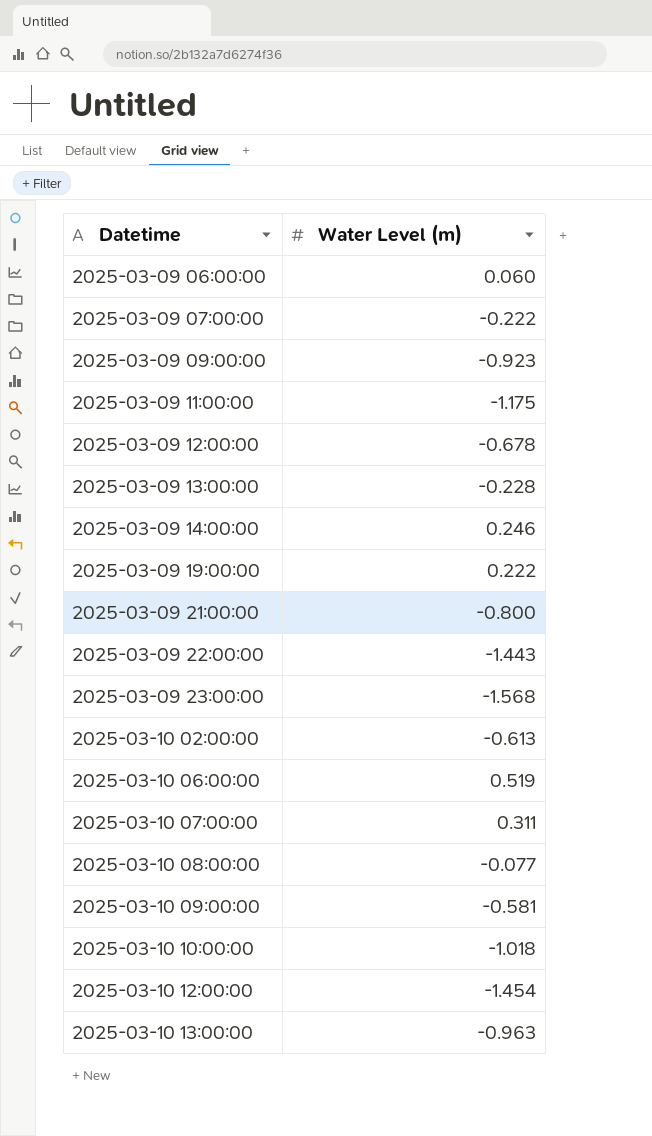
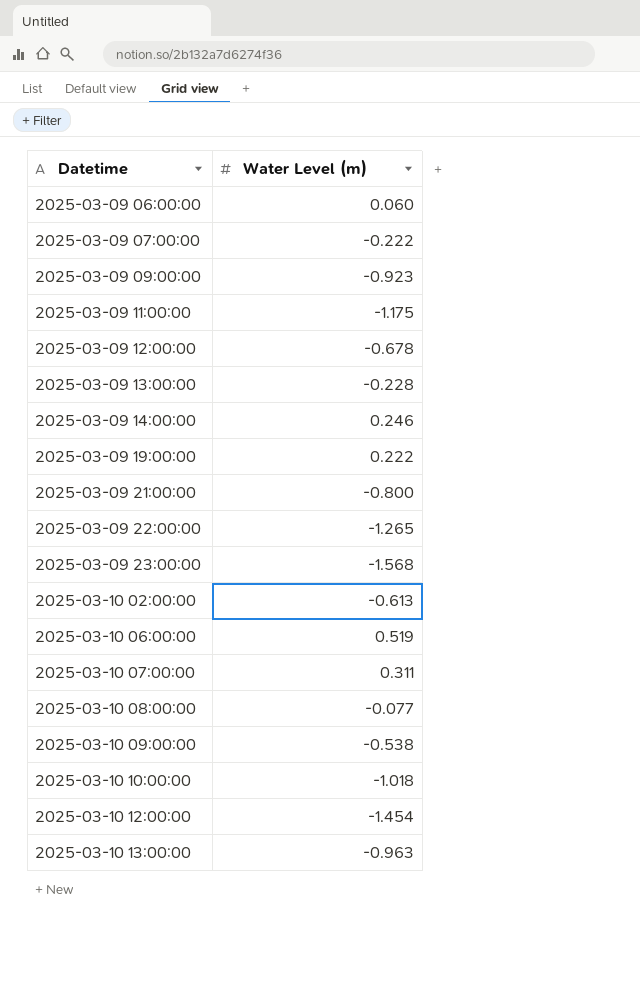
2025-03-09 22:00:00 | Water Level (m): -1.443 -> -1.265
2025-03-10 09:00:00 | Water Level (m): -0.581 -> -0.538

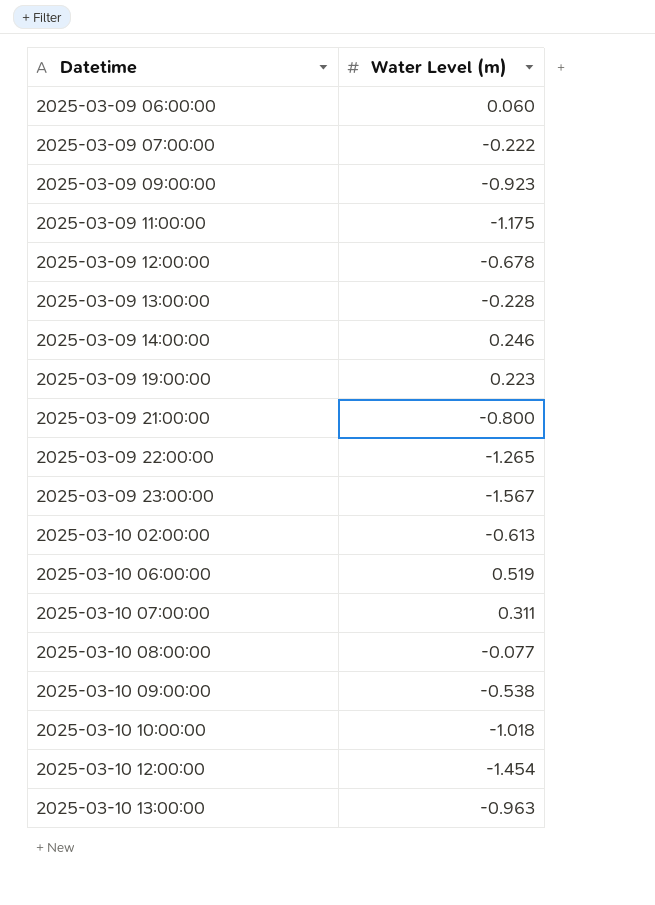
2025-03-09 19:00:00 | Water Level (m): 0.222 -> 0.223
2025-03-09 23:00:00 | Water Level (m): -1.568 -> -1.567

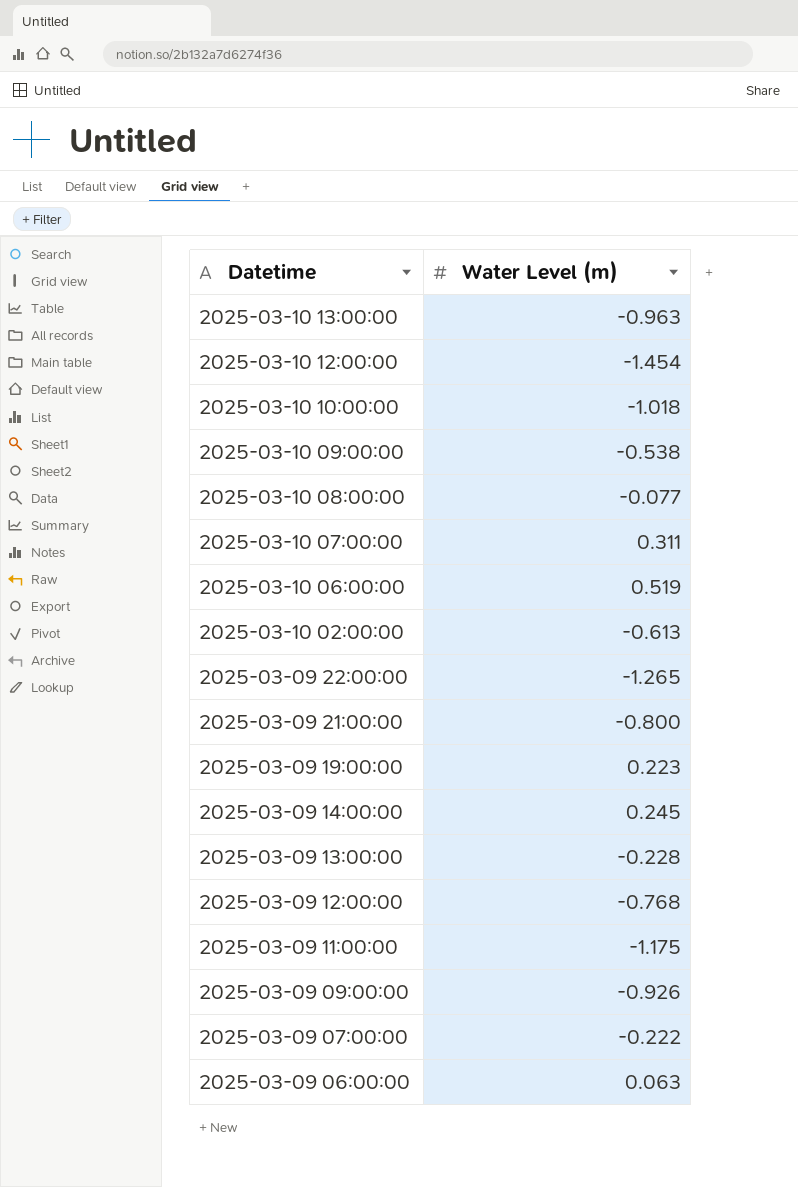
row order: Datetime ascending -> Datetime descending
row 2025-03-09 23:00:00: -1.567 -> none
2025-03-09 14:00:00 | Water Level (m): 0.246 -> 0.245
2025-03-09 12:00:00 | Water Level (m): -0.678 -> -0.768
2025-03-09 09:00:00 | Water Level (m): -0.923 -> -0.926
2025-03-09 06:00:00 | Water Level (m): 0.060 -> 0.063

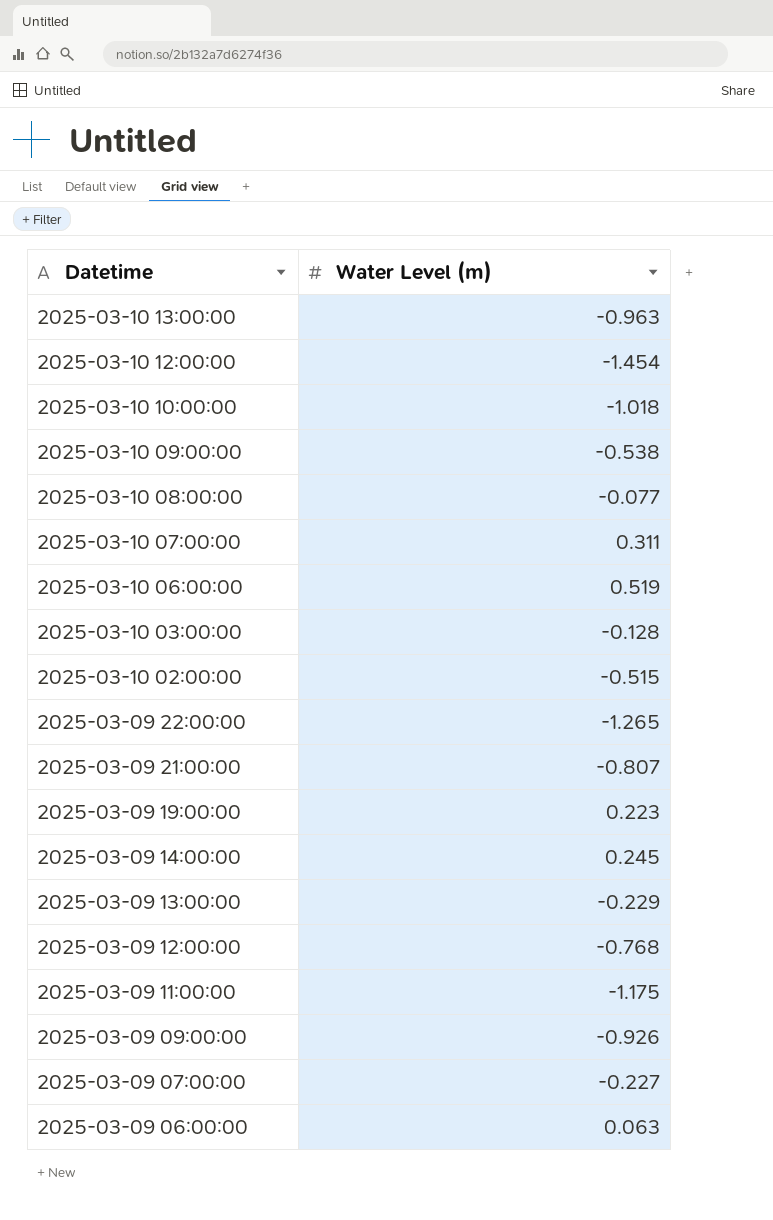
row 2025-03-10 03:00:00: none -> -0.128
2025-03-10 02:00:00 | Water Level (m): -0.613 -> -0.515
2025-03-09 21:00:00 | Water Level (m): -0.800 -> -0.807
2025-03-09 13:00:00 | Water Level (m): -0.228 -> -0.229
2025-03-09 07:00:00 | Water Level (m): -0.222 -> -0.227

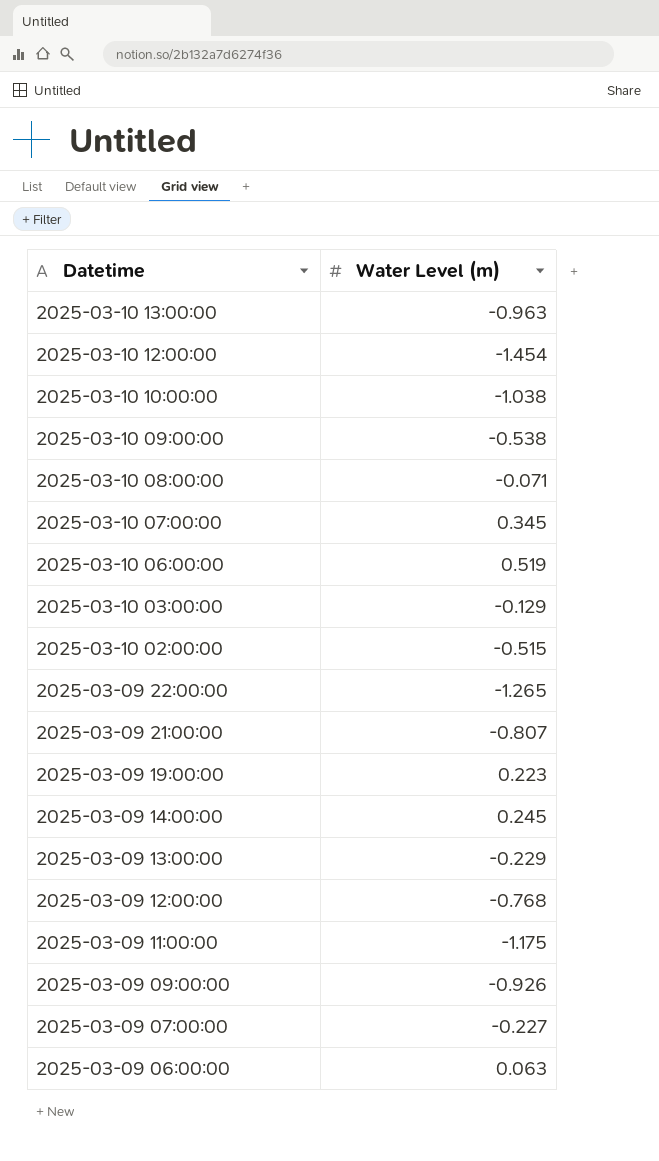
2025-03-10 10:00:00 | Water Level (m): -1.018 -> -1.038
2025-03-10 08:00:00 | Water Level (m): -0.077 -> -0.071
2025-03-10 07:00:00 | Water Level (m): 0.311 -> 0.345
2025-03-10 03:00:00 | Water Level (m): -0.128 -> -0.129

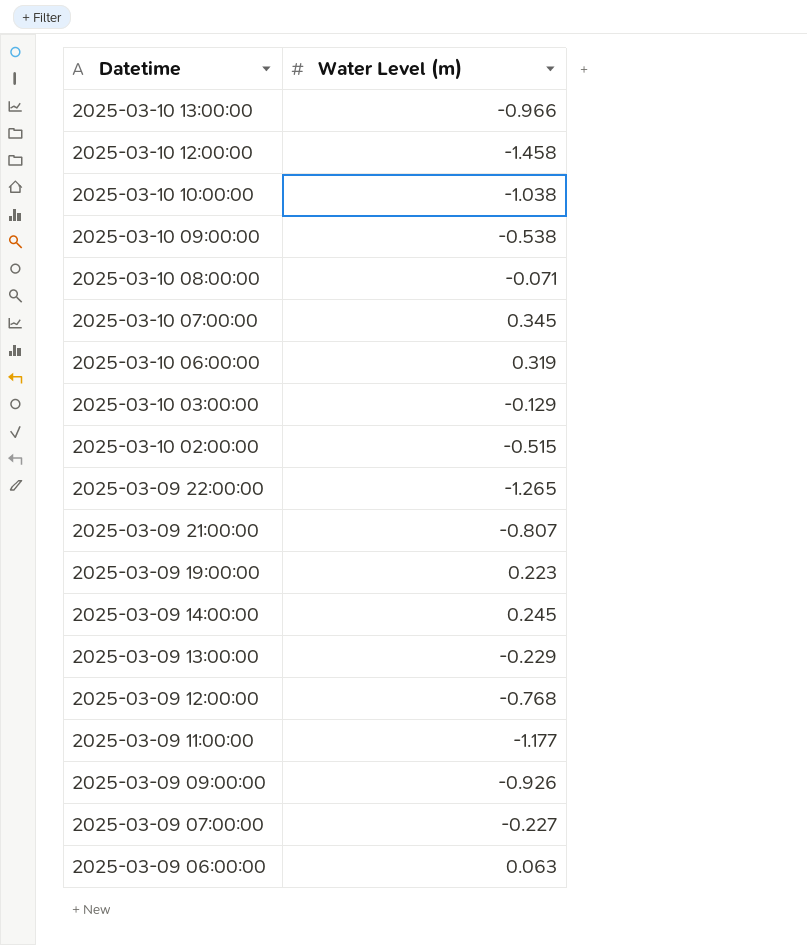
2025-03-10 13:00:00 | Water Level (m): -0.963 -> -0.966
2025-03-10 12:00:00 | Water Level (m): -1.454 -> -1.458
2025-03-10 06:00:00 | Water Level (m): 0.519 -> 0.319
2025-03-09 11:00:00 | Water Level (m): -1.175 -> -1.177

